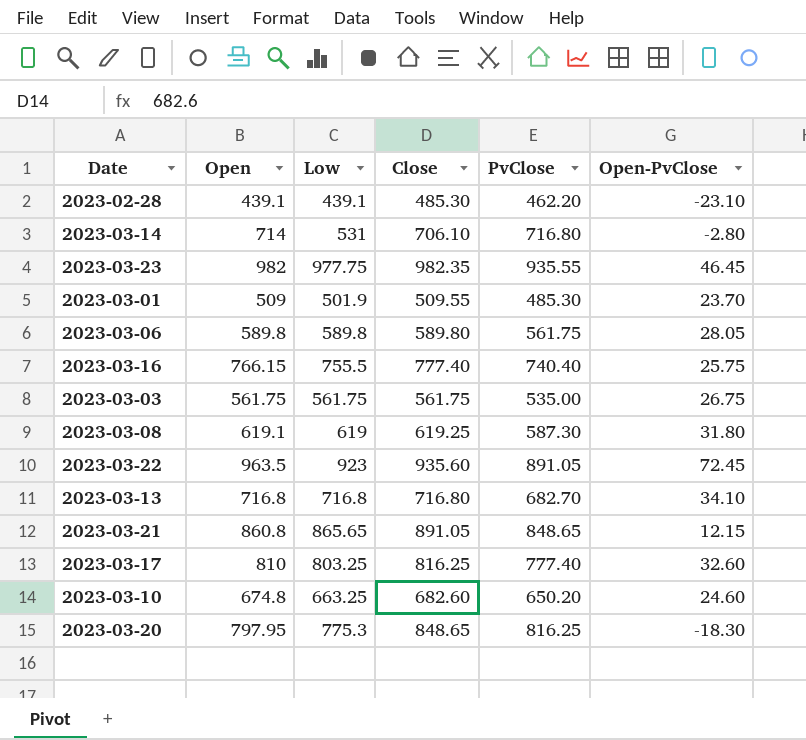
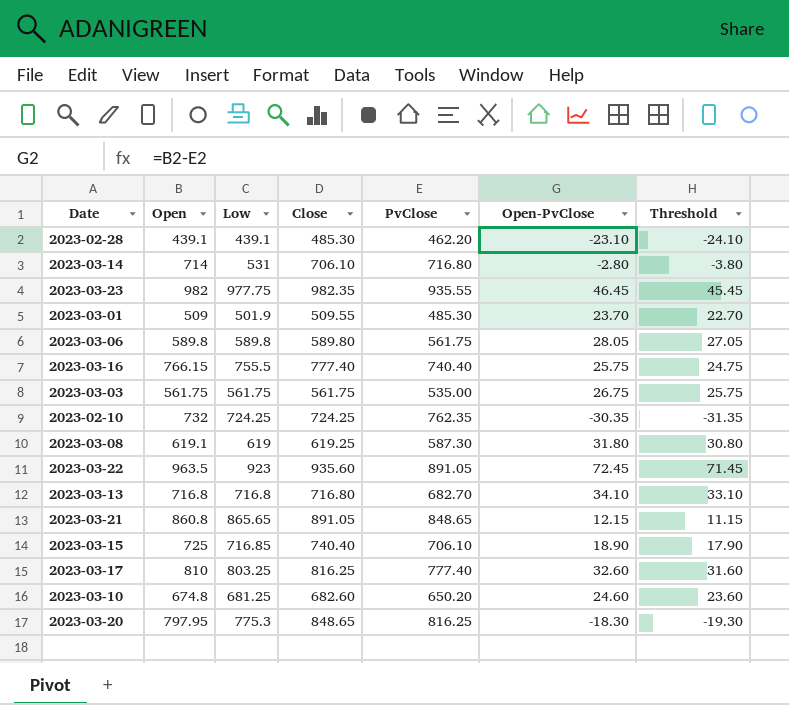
column Threshold | formula: none -> [Open-PvClose] - 1
row 2023-02-10: none -> 732 | 724.25 | 724.25 | 762.35 | -30.35 | -31.35
row 2023-03-15: none -> 725 | 716.85 | 740.40 | 706.10 | 18.90 | 17.90
2023-03-10 | Low: 663.25 -> 681.25

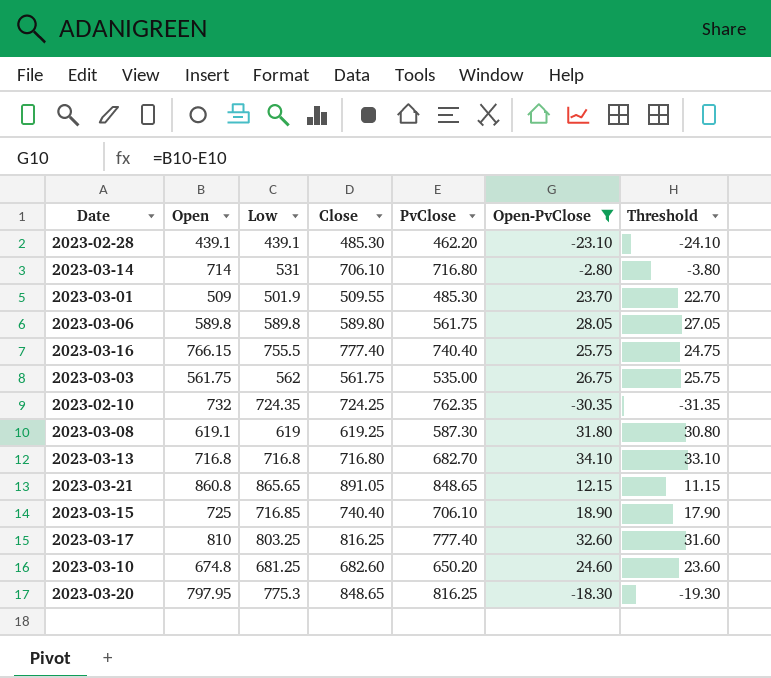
filter: none -> Open-PvClose <= 34.10
2023-03-03 | Low: 561.75 -> 562
2023-02-10 | Low: 724.25 -> 724.35

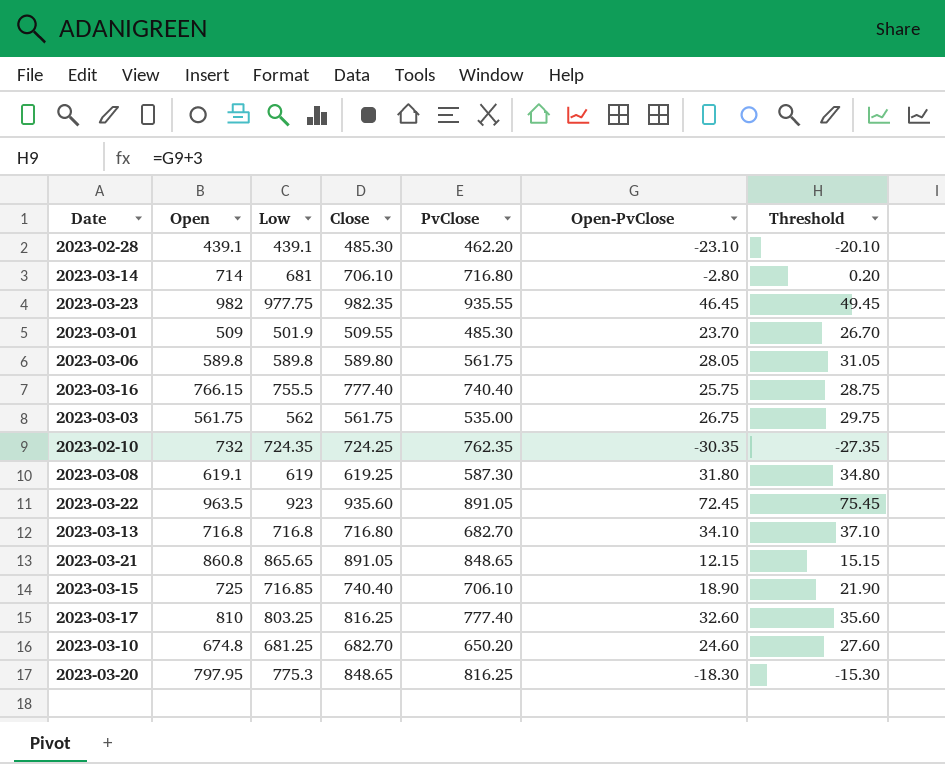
filter: Open-PvClose <= 34.10 -> none
column Threshold | formula: [Open-PvClose] - 1 -> [Open-PvClose] + 3
2023-03-14 | Low: 531 -> 681
2023-03-10 | Close: 682.60 -> 682.70

